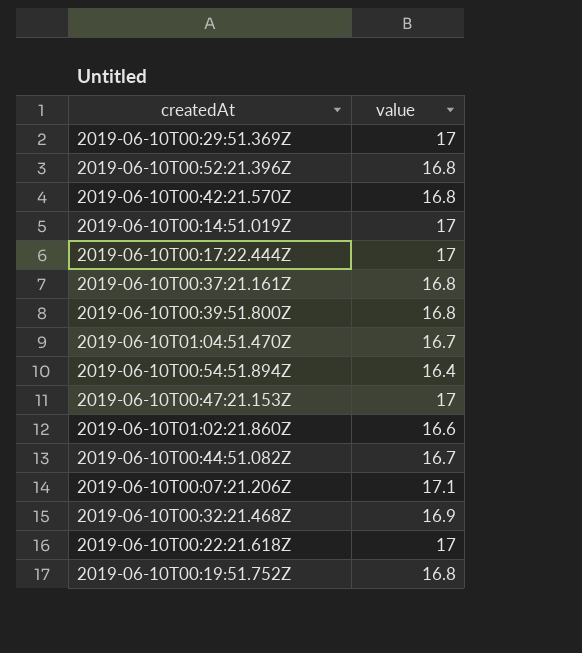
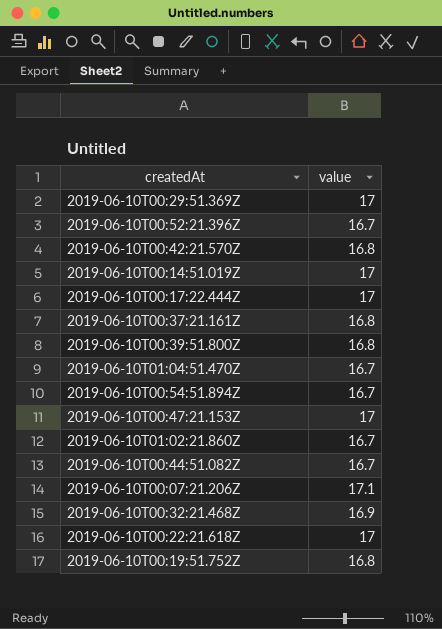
2019-06-10T00:52:21.396Z | value: 16.8 -> 16.7
2019-06-10T00:54:51.894Z | value: 16.4 -> 16.7
2019-06-10T01:02:21.860Z | value: 16.6 -> 16.7

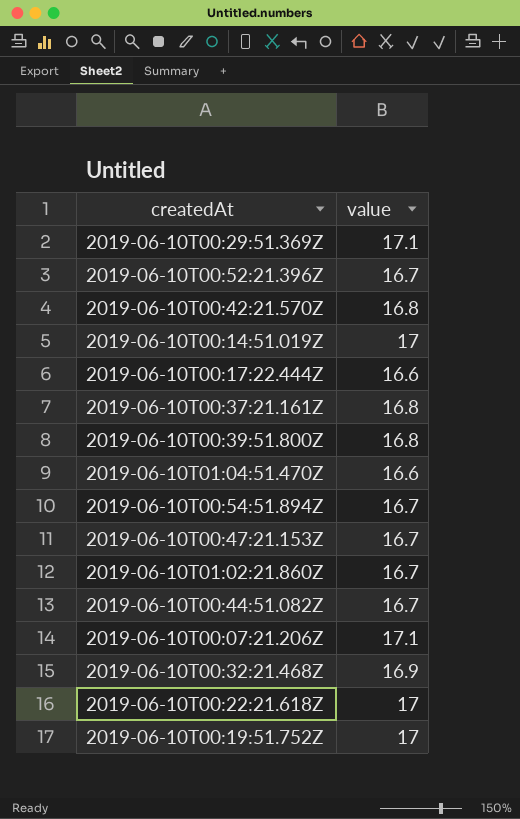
2019-06-10T00:29:51.369Z | value: 17 -> 17.1
2019-06-10T00:17:22.444Z | value: 17 -> 16.6
2019-06-10T01:04:51.470Z | value: 16.7 -> 16.6
2019-06-10T00:47:21.153Z | value: 17 -> 16.7
2019-06-10T00:19:51.752Z | value: 16.8 -> 17

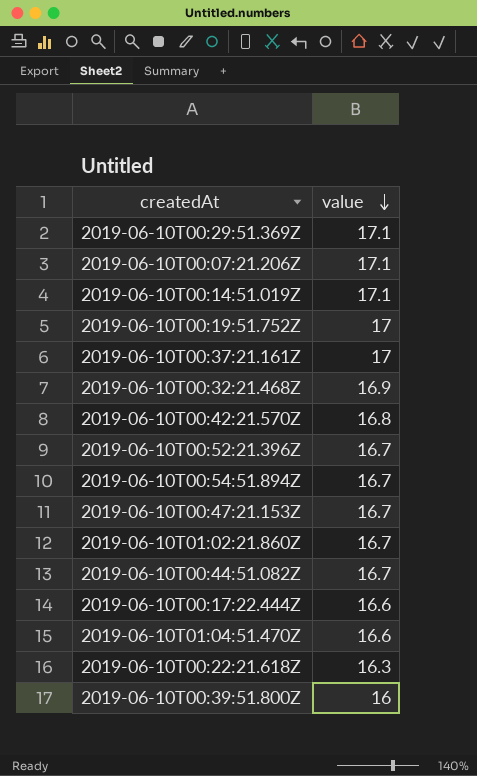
row order: none -> value descending
2019-06-10T00:14:51.019Z | value: 17 -> 17.1
2019-06-10T00:37:21.161Z | value: 16.8 -> 17
2019-06-10T00:22:21.618Z | value: 17 -> 16.3
2019-06-10T00:39:51.800Z | value: 16.8 -> 16

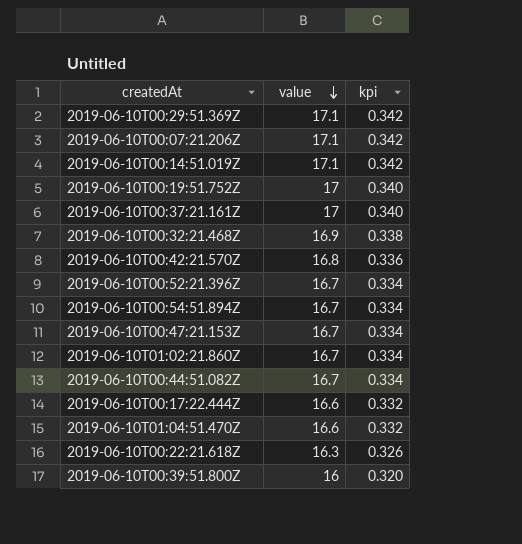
column kpi | formula: none -> [value] * 0.02

